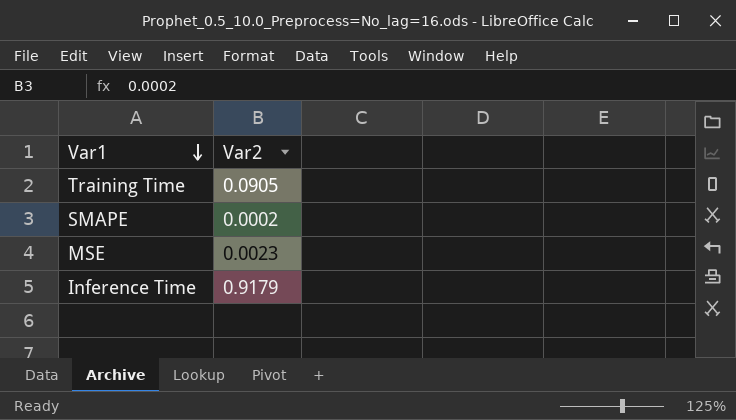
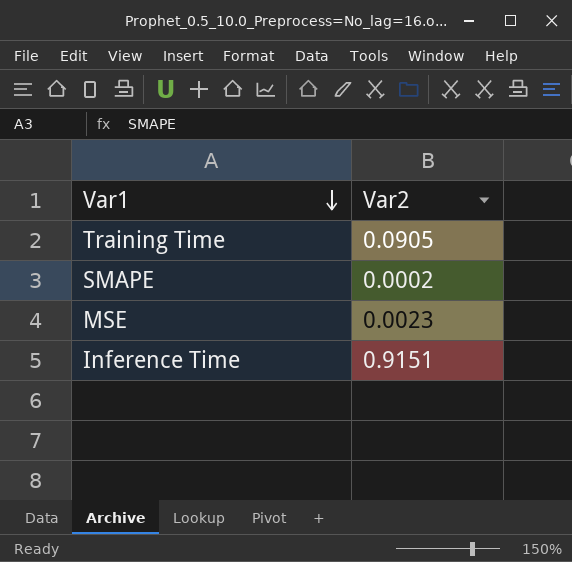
Inference Time | Var2: 0.9179 -> 0.9151

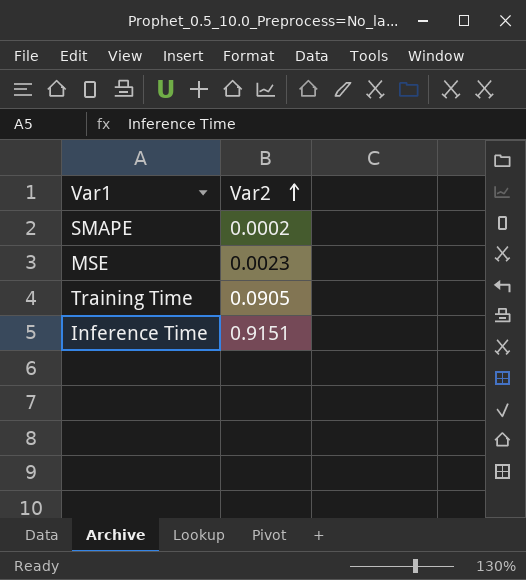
row order: Var1 descending -> Var2 ascending

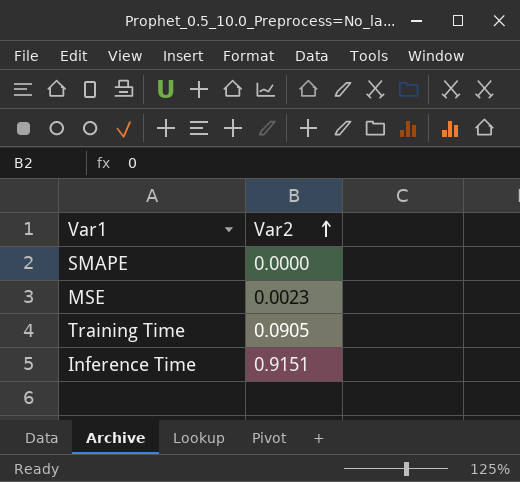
SMAPE | Var2: 0.0002 -> 0.0000

